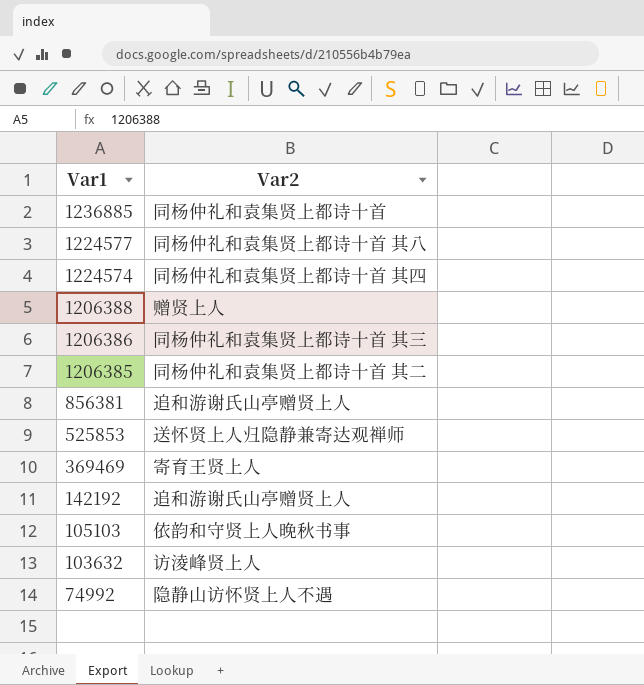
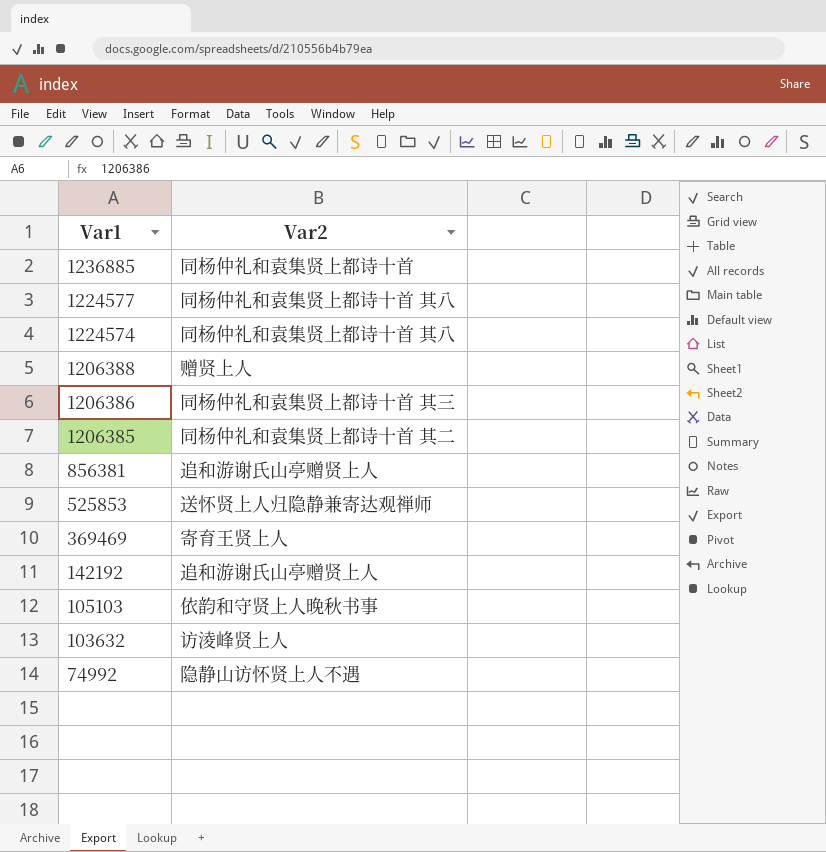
1224574 | Var2: 同杨仲礼和袁集贤上都诗十首 其四 -> 同杨仲礼和袁集贤上都诗十首 其八

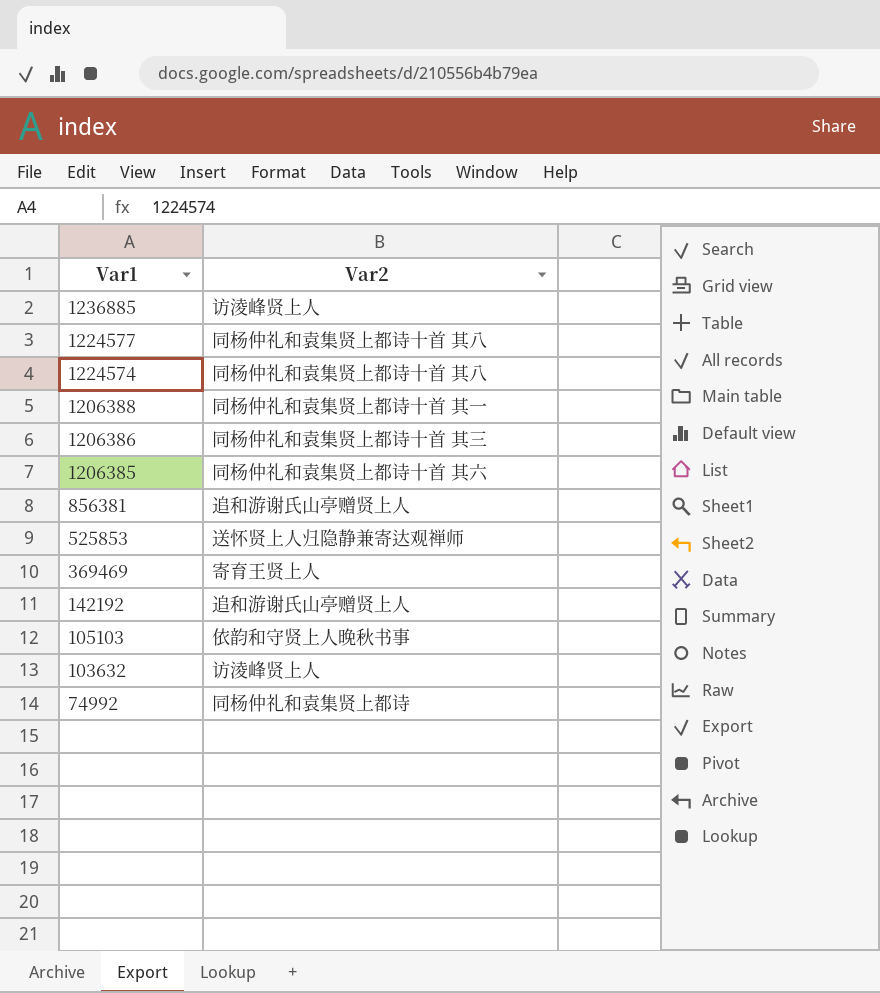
1236885 | Var2: 同杨仲礼和袁集贤上都诗十首 -> 访淩峰贤上人
1206388 | Var2: 赠贤上人 -> 同杨仲礼和袁集贤上都诗十首 其一
1206385 | Var2: 同杨仲礼和袁集贤上都诗十首 其二 -> 同杨仲礼和袁集贤上都诗十首 其六
74992 | Var2: 隐静山访怀贤上人不遇 -> 同杨仲礼和袁集贤上都诗

